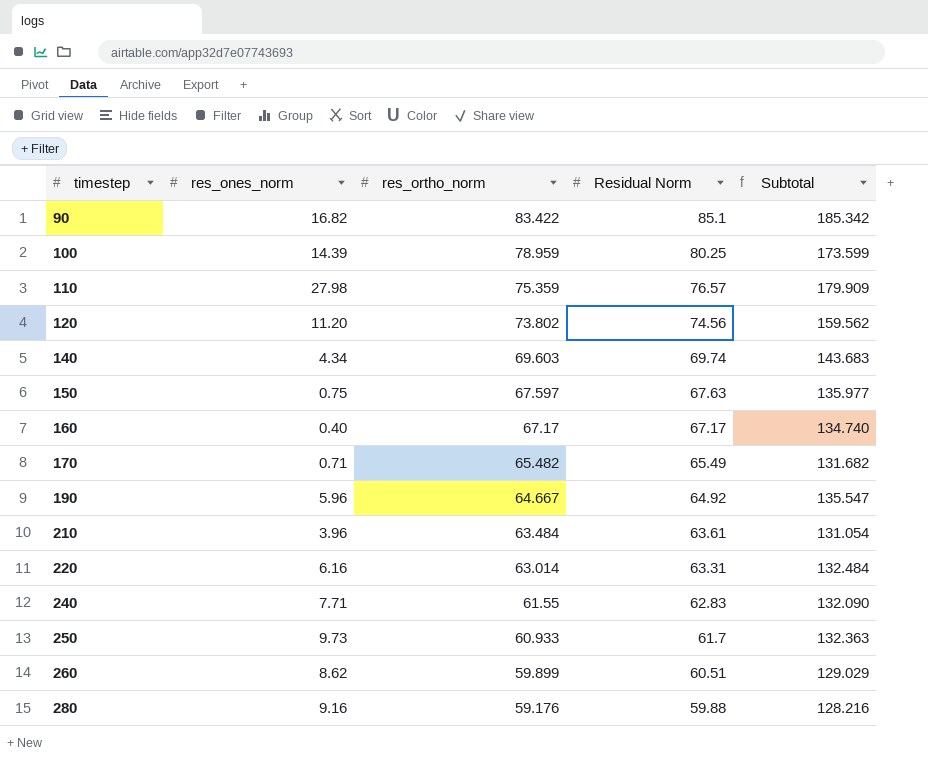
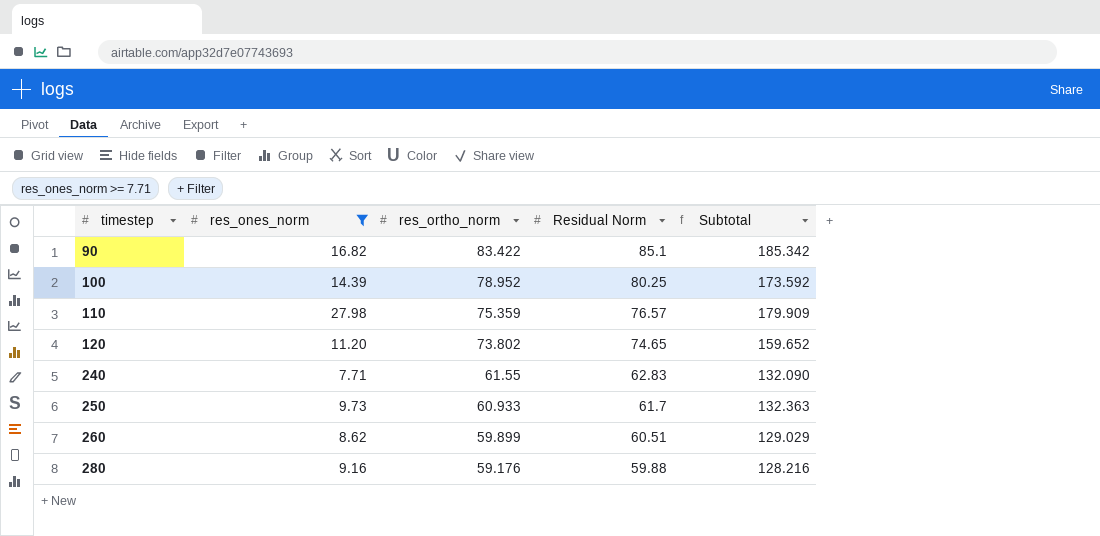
filter: none -> res_ones_norm >= 7.71
100 | res_ortho_norm: 78.959 -> 78.952
100 | Subtotal: 173.599 -> 173.592
120 | Residual Norm: 74.56 -> 74.65
120 | Subtotal: 159.562 -> 159.652

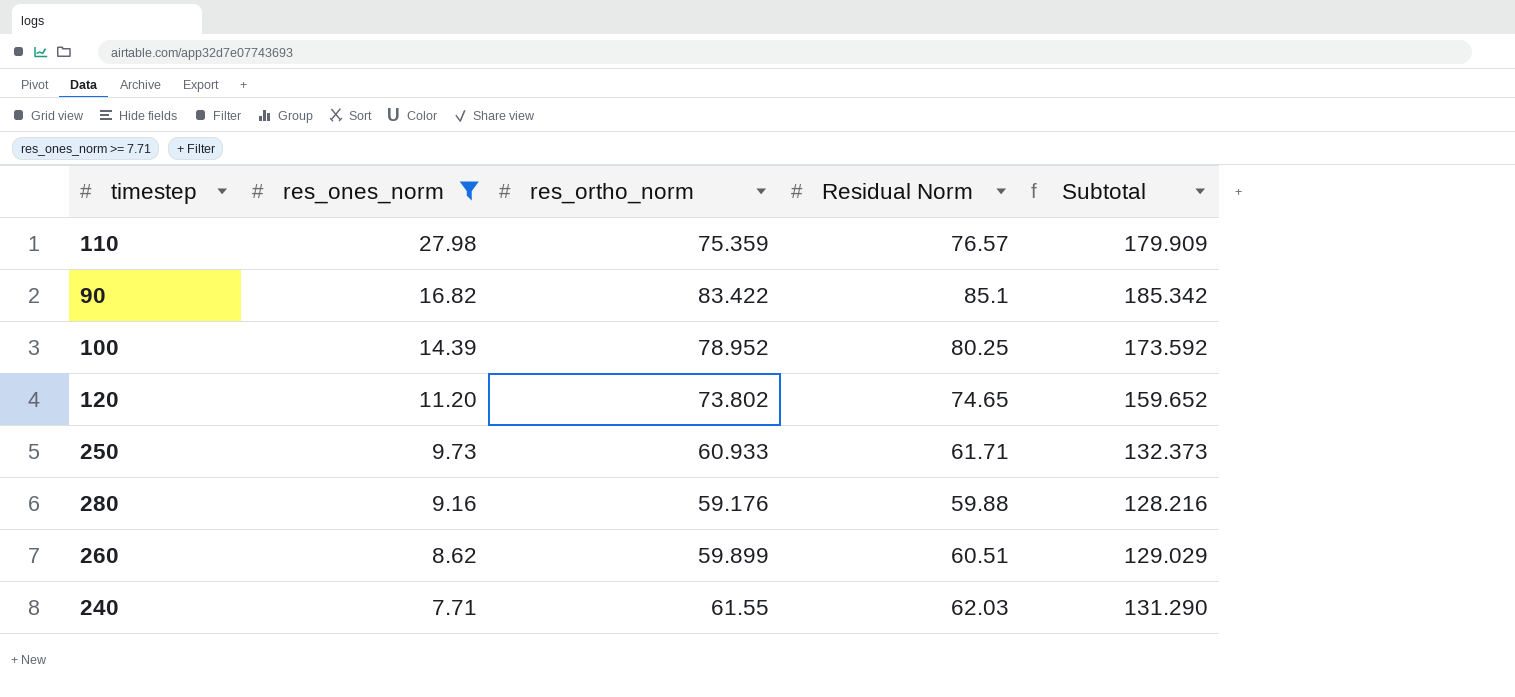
row order: timestep ascending -> res_ones_norm descending
250 | Residual Norm: 61.7 -> 61.71
250 | Subtotal: 132.363 -> 132.373
240 | Residual Norm: 62.83 -> 62.03
240 | Subtotal: 132.090 -> 131.290

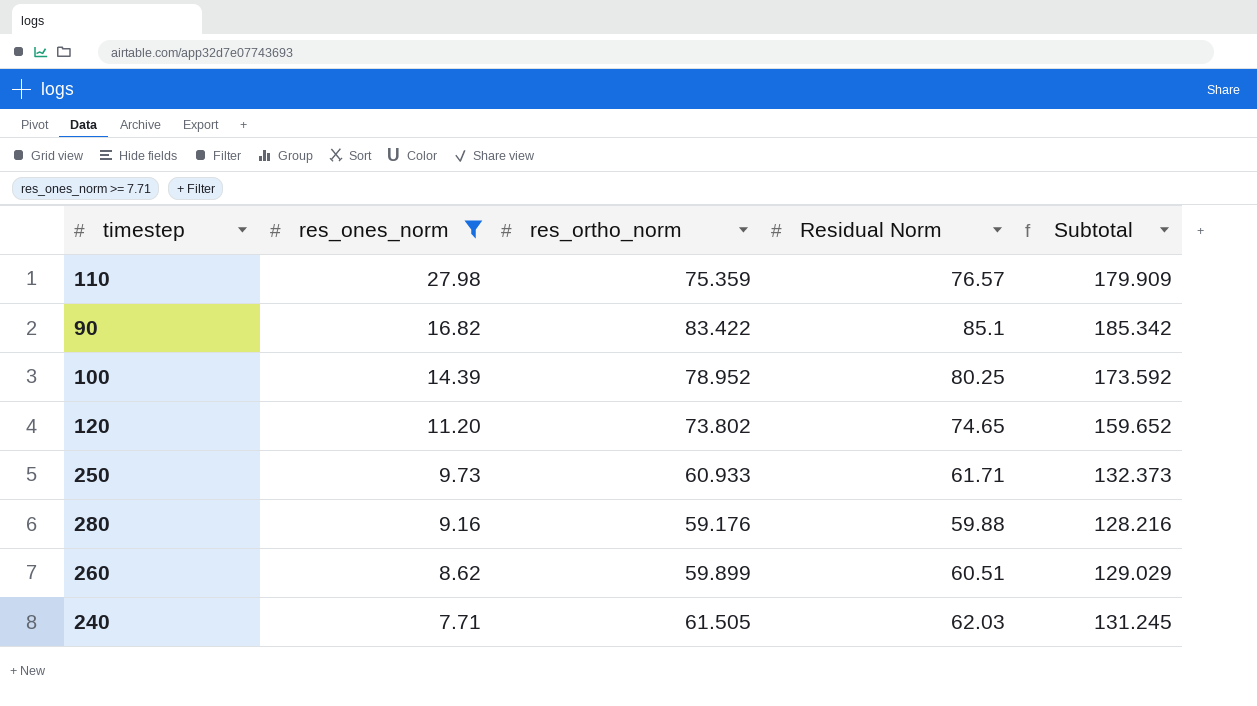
240 | res_ortho_norm: 61.55 -> 61.505
240 | Subtotal: 131.290 -> 131.245

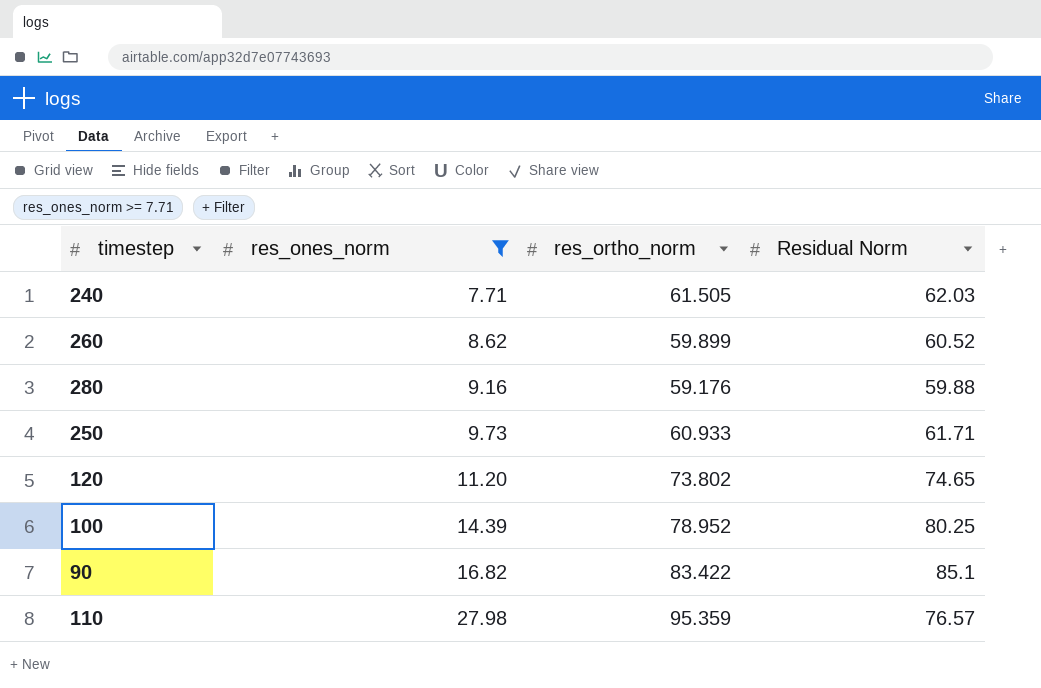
row order: res_ones_norm descending -> res_ones_norm ascending
column Subtotal | formula: [res_ones_norm] + [res_ortho_norm] + [Residual Norm] -> none
260 | Residual Norm: 60.51 -> 60.52
110 | res_ortho_norm: 75.359 -> 95.359

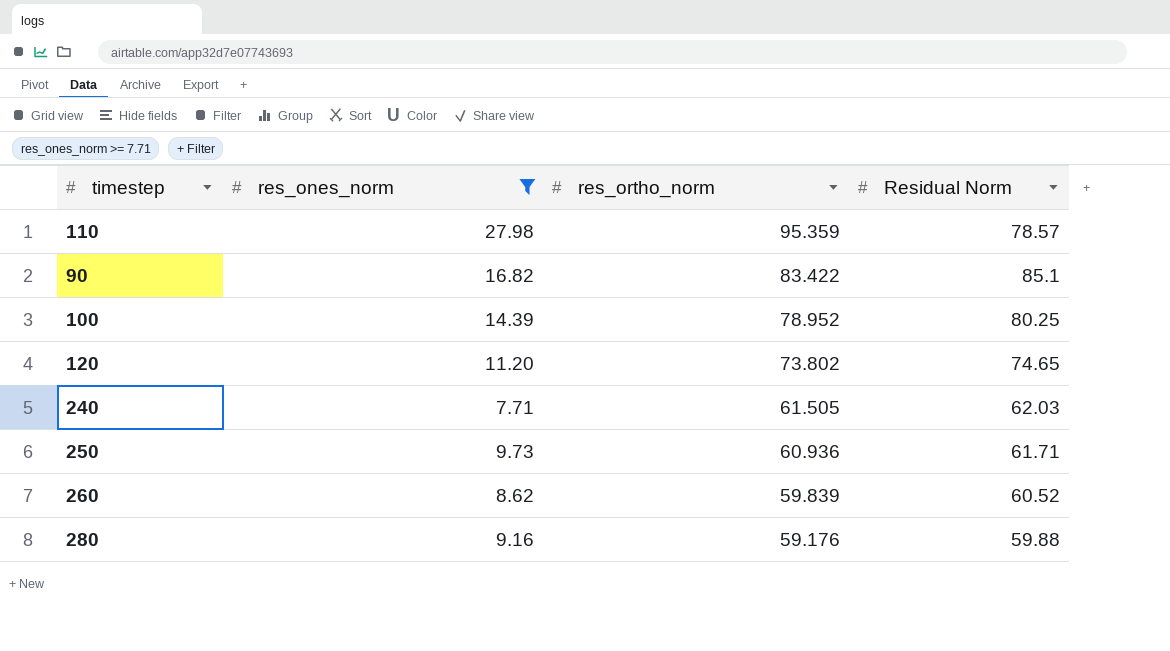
row order: res_ones_norm ascending -> res_ortho_norm descending
110 | Residual Norm: 76.57 -> 78.57
250 | res_ortho_norm: 60.933 -> 60.936
260 | res_ortho_norm: 59.899 -> 59.839

